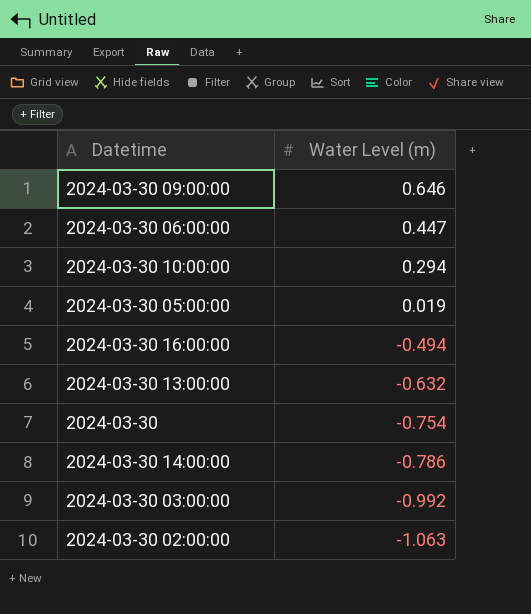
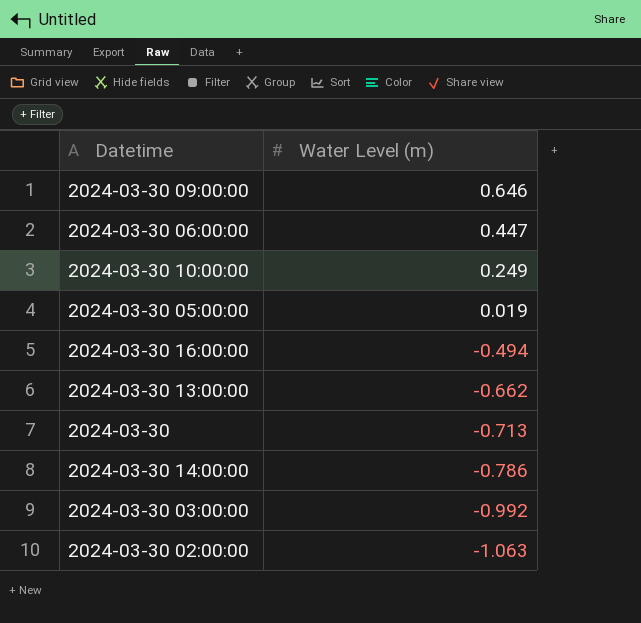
2024-03-30 10:00:00 | Water Level (m): 0.294 -> 0.249
2024-03-30 13:00:00 | Water Level (m): -0.632 -> -0.662
2024-03-30 | Water Level (m): -0.754 -> -0.713

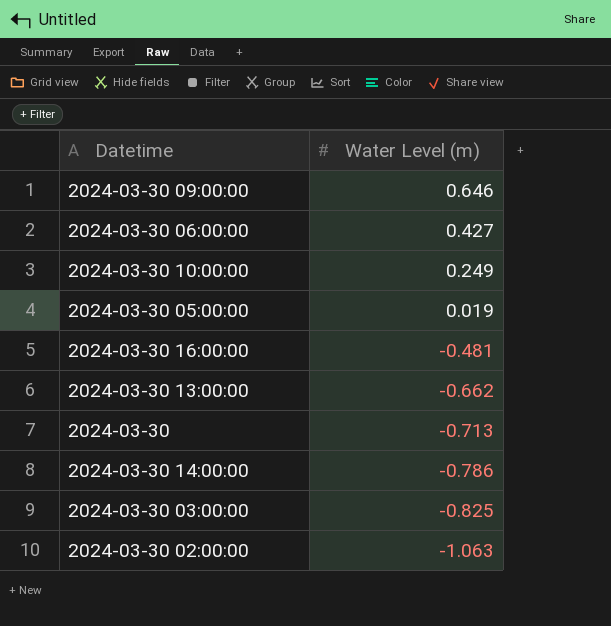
2024-03-30 06:00:00 | Water Level (m): 0.447 -> 0.427
2024-03-30 16:00:00 | Water Level (m): -0.494 -> -0.481
2024-03-30 03:00:00 | Water Level (m): -0.992 -> -0.825

